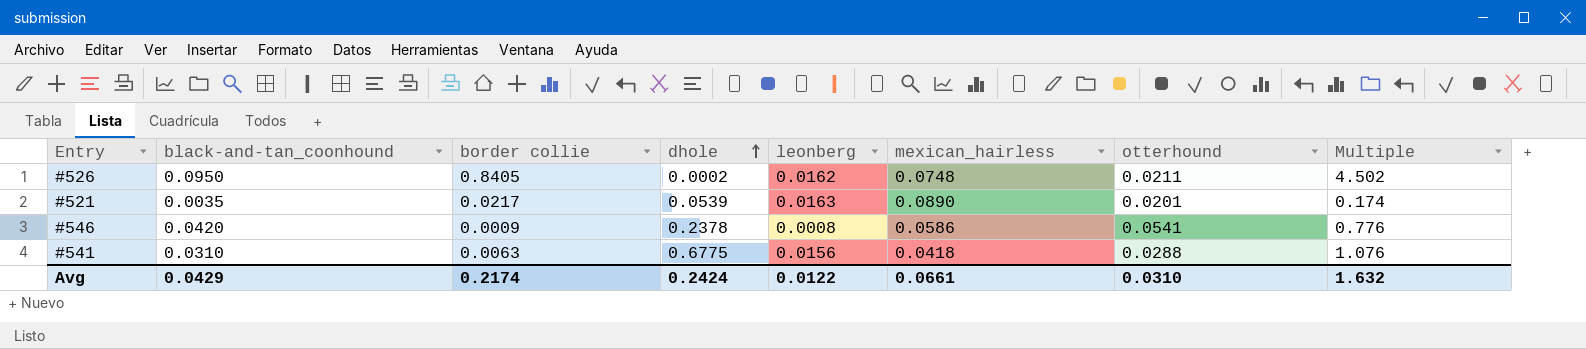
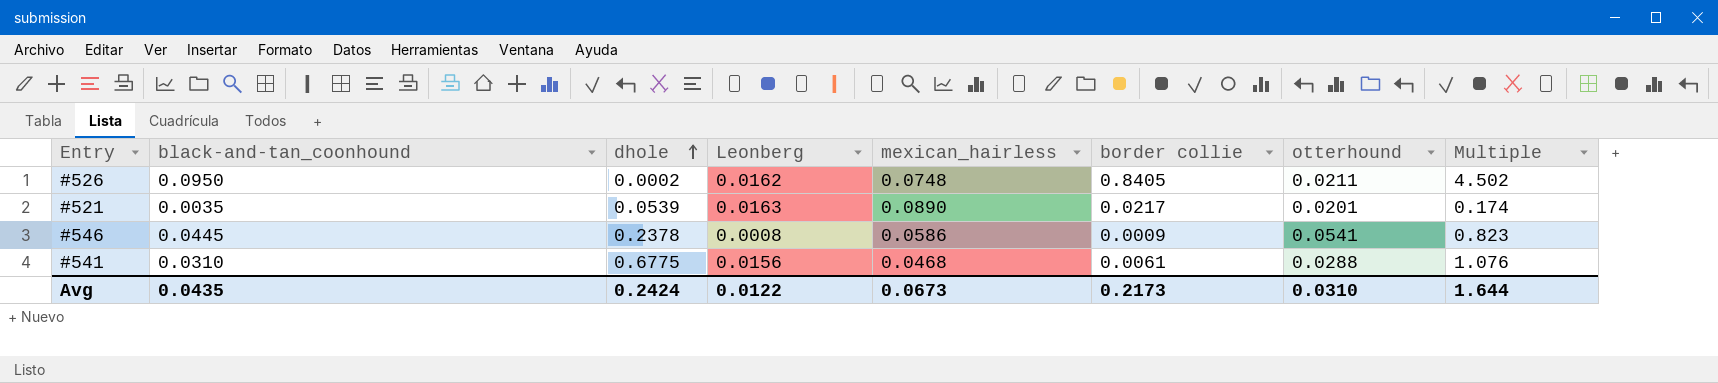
column name: leonberg -> Leonberg
column border collie | position: 3 -> 6
#546 | black-and-tan_coonhound: 0.0420 -> 0.0445
#546 | Multiple: 0.776 -> 0.823
#541 | mexican_hairless: 0.0418 -> 0.0468
#541 | border collie: 0.0063 -> 0.0061
Avg | black-and-tan_coonhound: 0.0429 -> 0.0435
Avg | mexican_hairless: 0.0661 -> 0.0673
Avg | border collie: 0.2174 -> 0.2173
Avg | Multiple: 1.632 -> 1.644

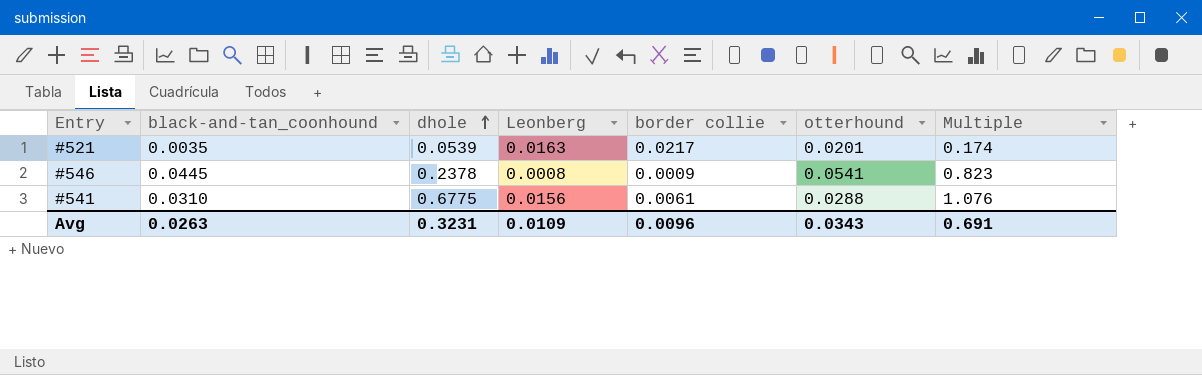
column mexican_hairless | position: 5 -> none
row #526: 0.0950 | 0.0002 | 0.0162 | 0.0748 | 0.8405 | 0.0211 | 4.502 -> none
Avg | black-and-tan_coonhound: 0.0435 -> 0.0263
Avg | dhole: 0.2424 -> 0.3231
Avg | Leonberg: 0.0122 -> 0.0109
Avg | border collie: 0.2173 -> 0.0096
Avg | otterhound: 0.0310 -> 0.0343
Avg | Multiple: 1.644 -> 0.691

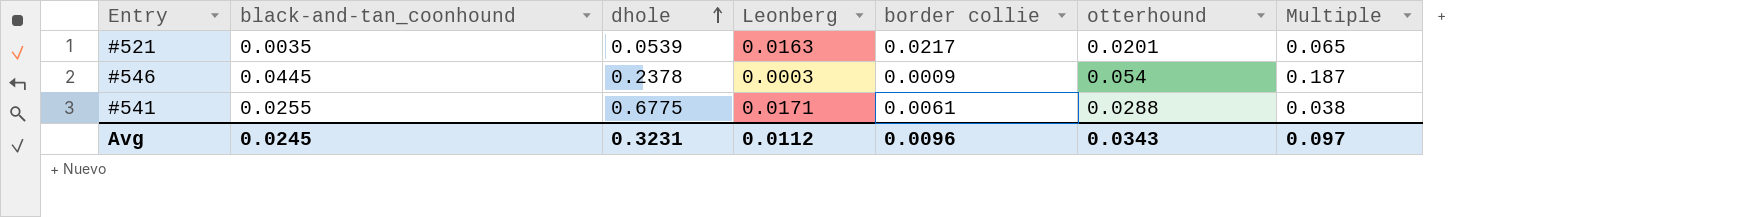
column Multiple | formula: [black-and-tan_coonhound] / [otterhound] -> [black-and-tan_coonhound] / [dhole]
#546 | Leonberg: 0.0008 -> 0.0003
#546 | otterhound: 0.0541 -> 0.054
#541 | black-and-tan_coonhound: 0.0310 -> 0.0255
#541 | Leonberg: 0.0156 -> 0.0171
Avg | black-and-tan_coonhound: 0.0263 -> 0.0245
Avg | Leonberg: 0.0109 -> 0.0112
Avg | Multiple: 0.691 -> 0.097

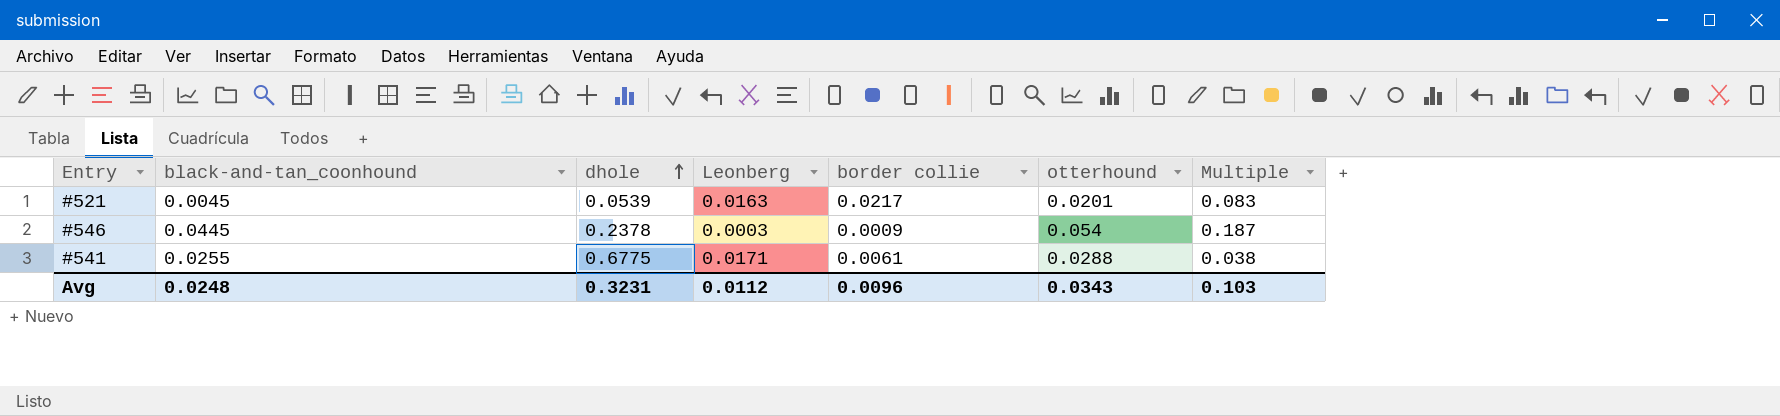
#521 | black-and-tan_coonhound: 0.0035 -> 0.0045
#521 | Multiple: 0.065 -> 0.083
Avg | black-and-tan_coonhound: 0.0245 -> 0.0248
Avg | Multiple: 0.097 -> 0.103

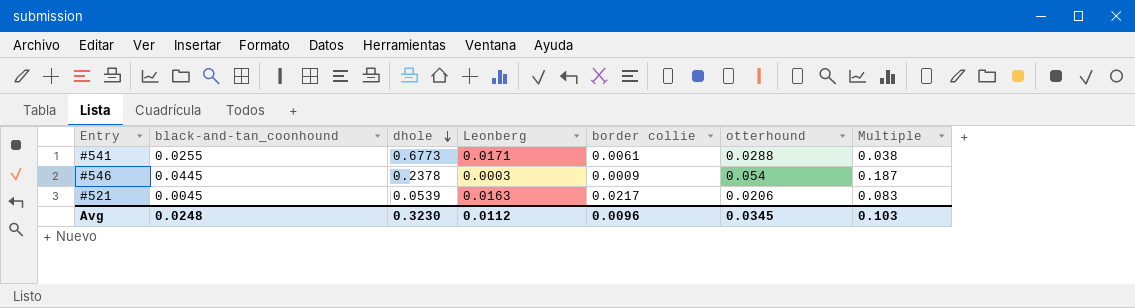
row order: dhole ascending -> dhole descending
#541 | dhole: 0.6775 -> 0.6773
#521 | otterhound: 0.0201 -> 0.0206
Avg | dhole: 0.3231 -> 0.3230
Avg | otterhound: 0.0343 -> 0.0345

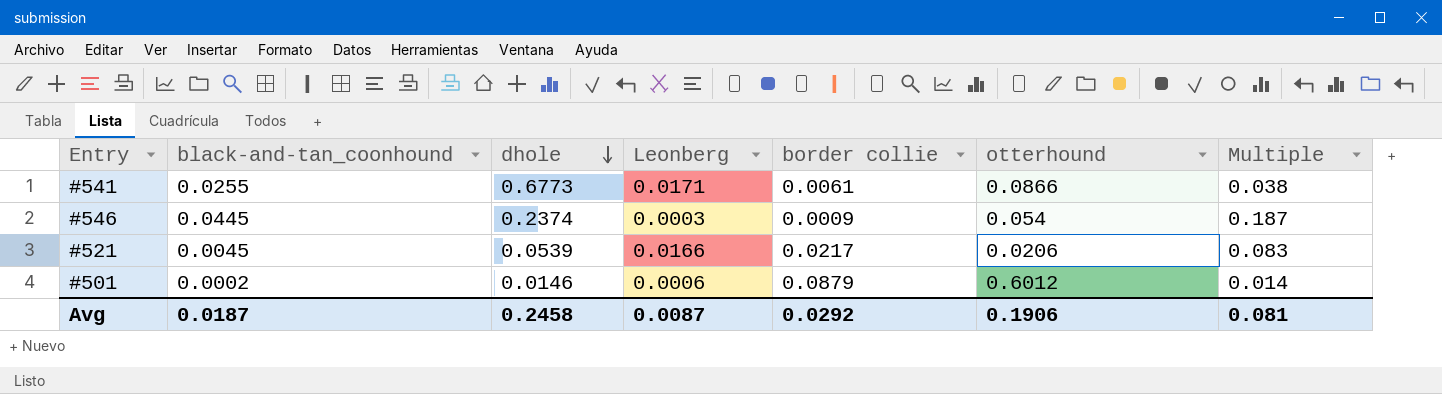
#541 | otterhound: 0.0288 -> 0.0866
#546 | dhole: 0.2378 -> 0.2374
#521 | Leonberg: 0.0163 -> 0.0166
row #501: none -> 0.0002 | 0.0146 | 0.0006 | 0.0879 | 0.6012 | 0.014
Avg | black-and-tan_coonhound: 0.0248 -> 0.0187
Avg | dhole: 0.3230 -> 0.2458
Avg | Leonberg: 0.0112 -> 0.0087
Avg | border collie: 0.0096 -> 0.0292
Avg | otterhound: 0.0345 -> 0.1906
Avg | Multiple: 0.103 -> 0.081

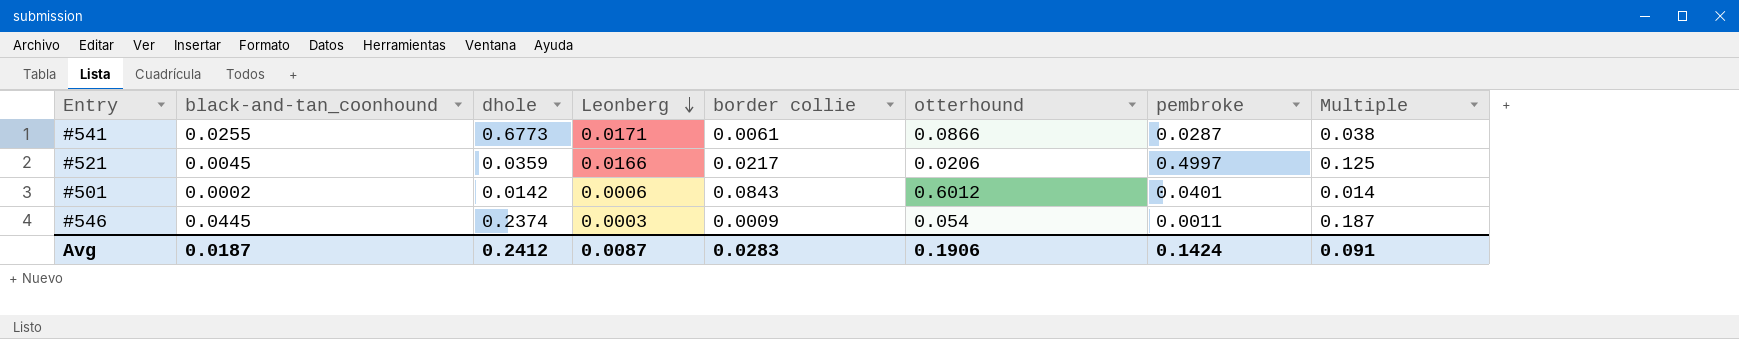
row order: dhole descending -> Leonberg descending
column pembroke | position: none -> 7
#521 | dhole: 0.0539 -> 0.0359
#521 | Multiple: 0.083 -> 0.125
#501 | dhole: 0.0146 -> 0.0142
#501 | border collie: 0.0879 -> 0.0843
Avg | dhole: 0.2458 -> 0.2412
Avg | border collie: 0.0292 -> 0.0283
Avg | Multiple: 0.081 -> 0.091

